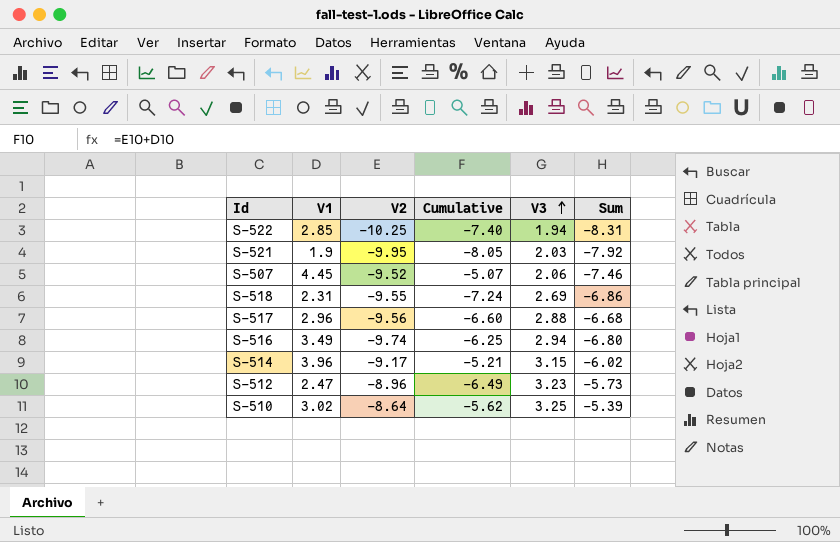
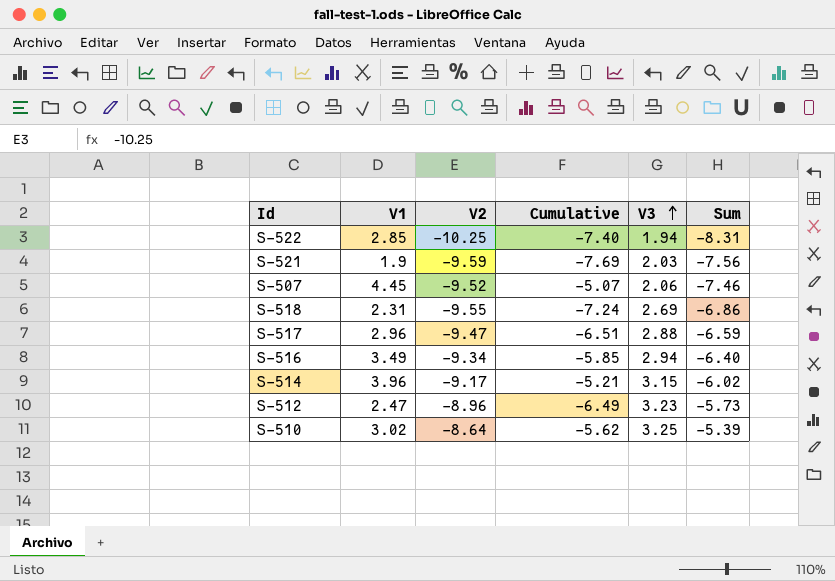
S-521 | V2: -9.95 -> -9.59
S-521 | Cumulative: -8.05 -> -7.69
S-521 | Sum: -7.92 -> -7.56
S-517 | V2: -9.56 -> -9.47
S-517 | Cumulative: -6.60 -> -6.51
S-517 | Sum: -6.68 -> -6.59
S-516 | V2: -9.74 -> -9.34
S-516 | Cumulative: -6.25 -> -5.85
S-516 | Sum: -6.80 -> -6.40

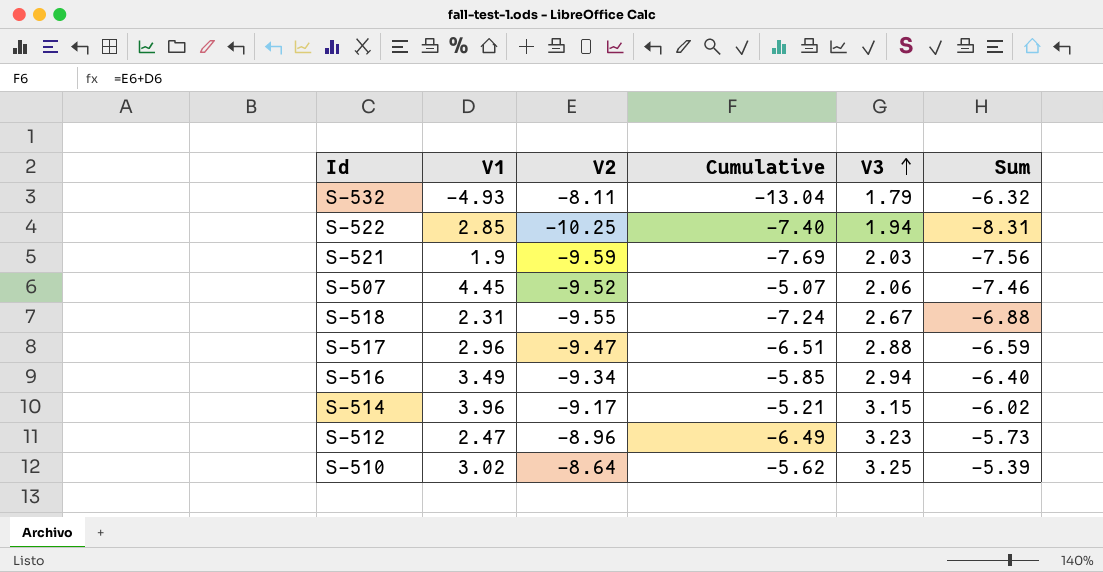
row S-532: none -> -4.93 | -8.11 | -13.04 | 1.79 | -6.32
S-518 | V3: 2.69 -> 2.67
S-518 | Sum: -6.86 -> -6.88

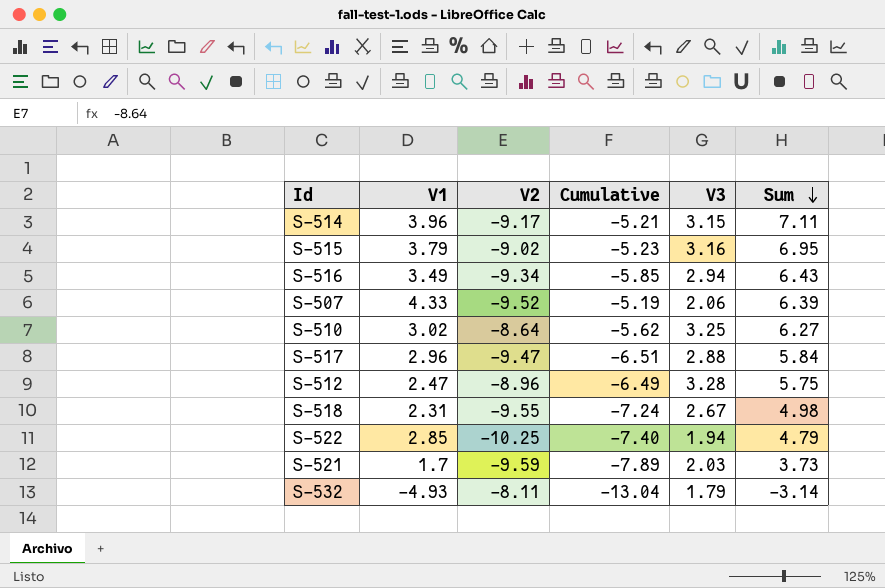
row order: V3 ascending -> Sum descending
column Sum | formula: [V2] + [V3] -> [V1] + [V3]
row S-515: none -> 3.79 | -9.02 | -5.23 | 3.16 | 6.95
S-507 | V1: 4.45 -> 4.33
S-507 | Cumulative: -5.07 -> -5.19
S-512 | V3: 3.23 -> 3.28
S-521 | V1: 1.9 -> 1.7
S-521 | Cumulative: -7.69 -> -7.89

